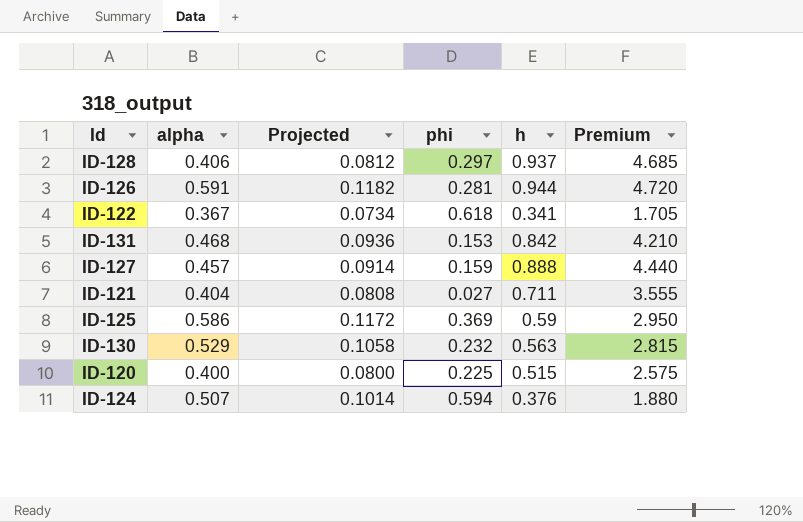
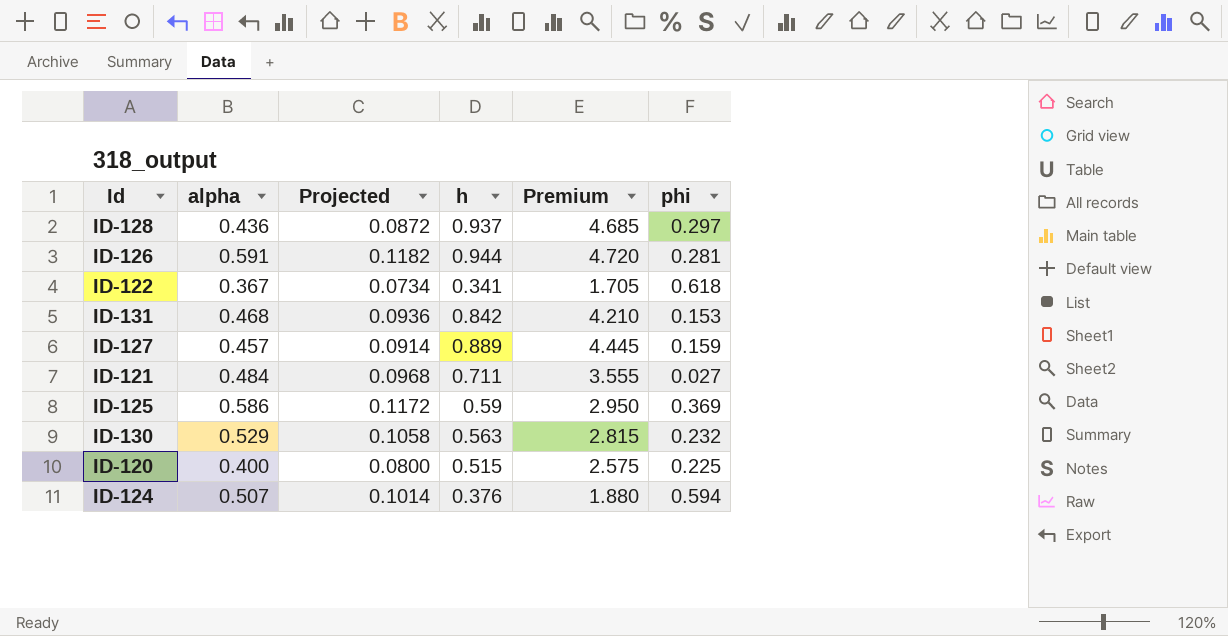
column phi | position: 4 -> 6
ID-128 | alpha: 0.406 -> 0.436
ID-128 | Projected: 0.0812 -> 0.0872
ID-127 | h: 0.888 -> 0.889
ID-127 | Premium: 4.440 -> 4.445
ID-121 | alpha: 0.404 -> 0.484
ID-121 | Projected: 0.0808 -> 0.0968

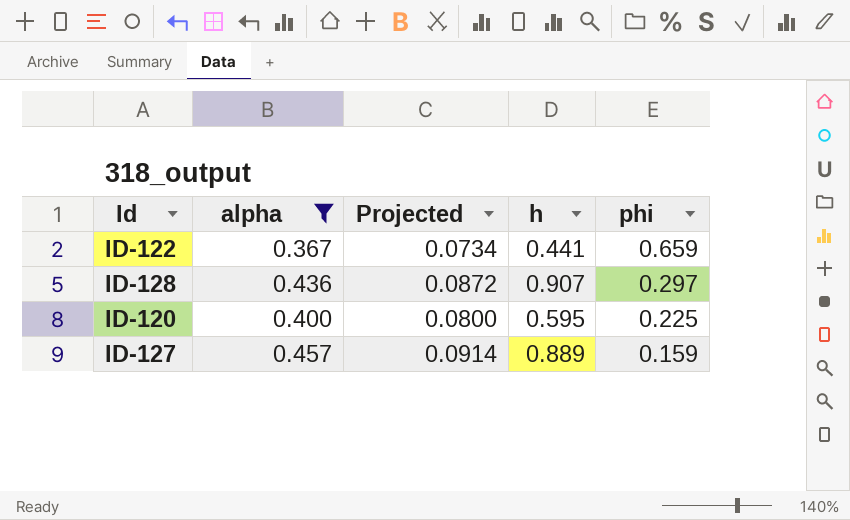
filter: none -> alpha <= 0.457
row order: none -> phi descending
column Premium | formula: [h] * 5 -> none
ID-122 | h: 0.341 -> 0.441
ID-122 | phi: 0.618 -> 0.659
ID-128 | h: 0.937 -> 0.907
ID-120 | h: 0.515 -> 0.595

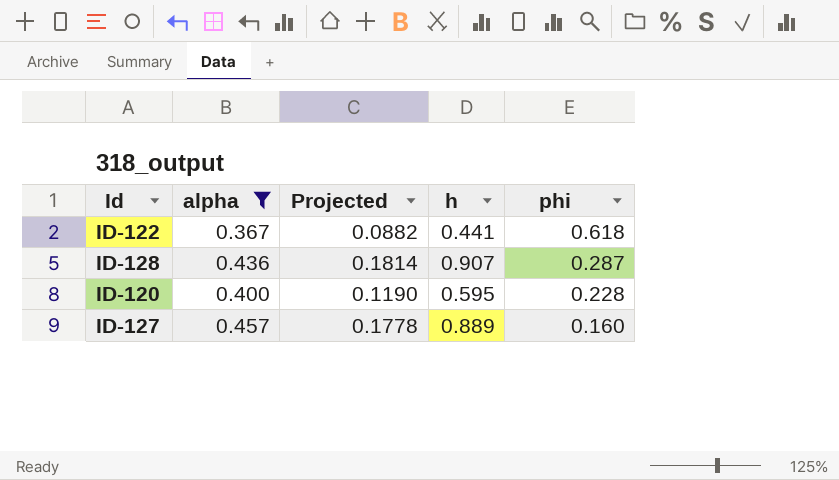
column Projected | formula: [alpha] * 0.2 -> [h] * 0.2
ID-122 | phi: 0.659 -> 0.618
ID-128 | phi: 0.297 -> 0.287
ID-120 | phi: 0.225 -> 0.228
ID-127 | phi: 0.159 -> 0.160

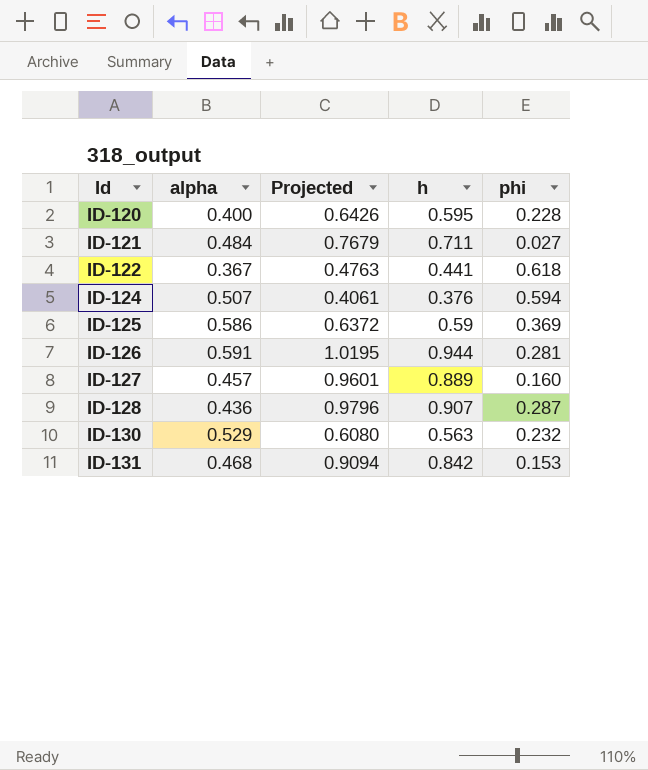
filter: alpha <= 0.457 -> none
row order: phi descending -> Id ascending
column Projected | formula: [h] * 0.2 -> [h] * 1.08

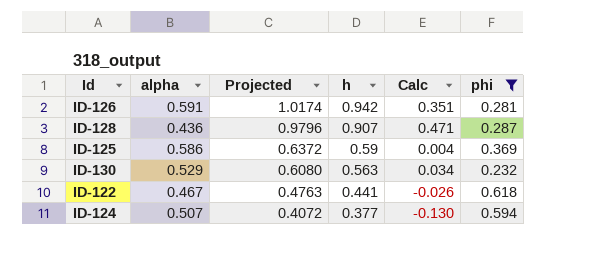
filter: none -> phi >= 0.232
row order: Id ascending -> Projected descending
column Calc | formula: none -> [h] - [alpha]
ID-126 | Projected: 1.0195 -> 1.0174
ID-126 | h: 0.944 -> 0.942
ID-122 | alpha: 0.367 -> 0.467
ID-124 | Projected: 0.4061 -> 0.4072
ID-124 | h: 0.376 -> 0.377

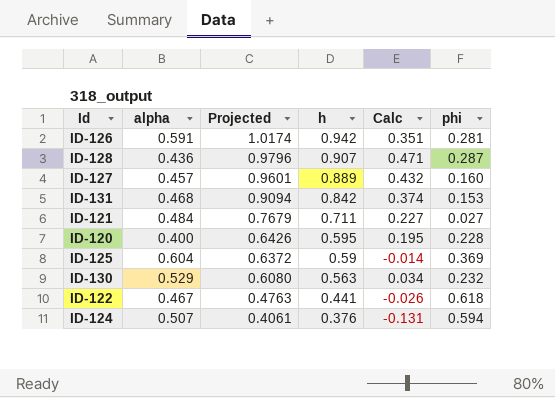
filter: phi >= 0.232 -> none
ID-125 | alpha: 0.586 -> 0.604
ID-125 | Calc: 0.004 -> -0.014
ID-124 | Projected: 0.4072 -> 0.4061
ID-124 | h: 0.377 -> 0.376
ID-124 | Calc: -0.130 -> -0.131

